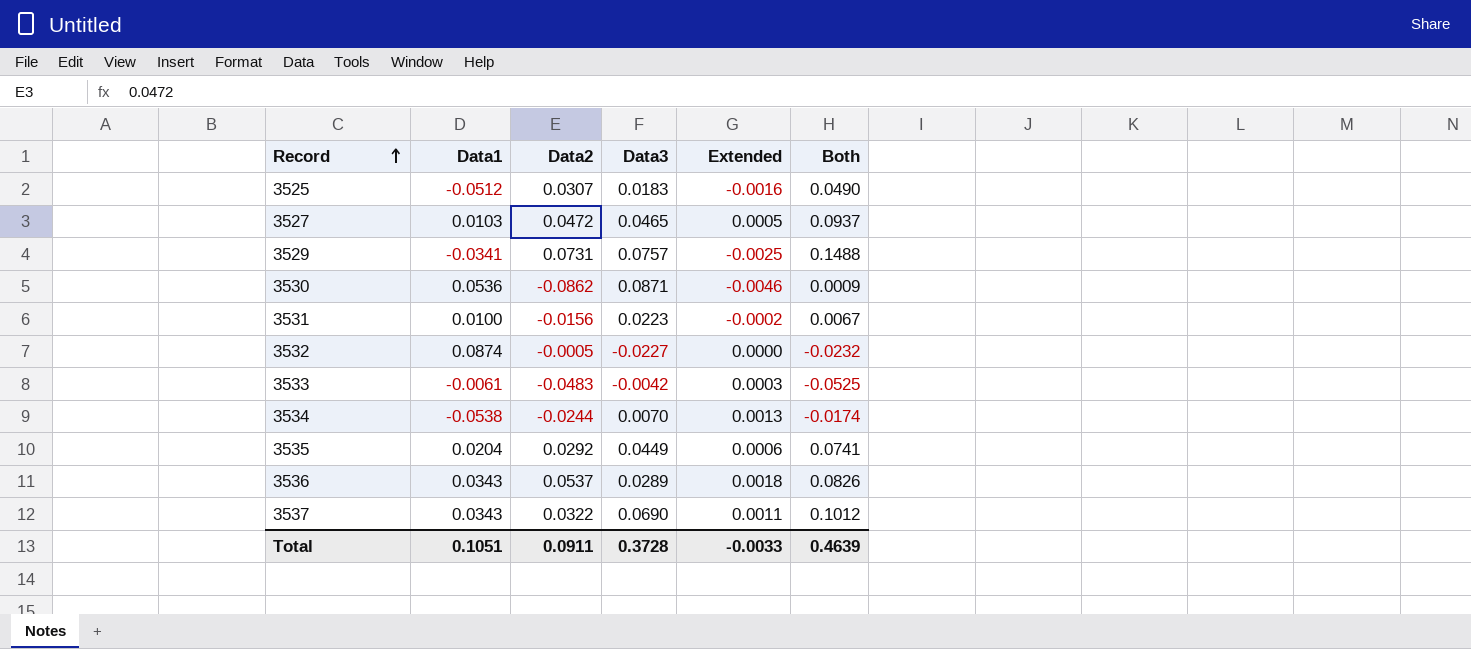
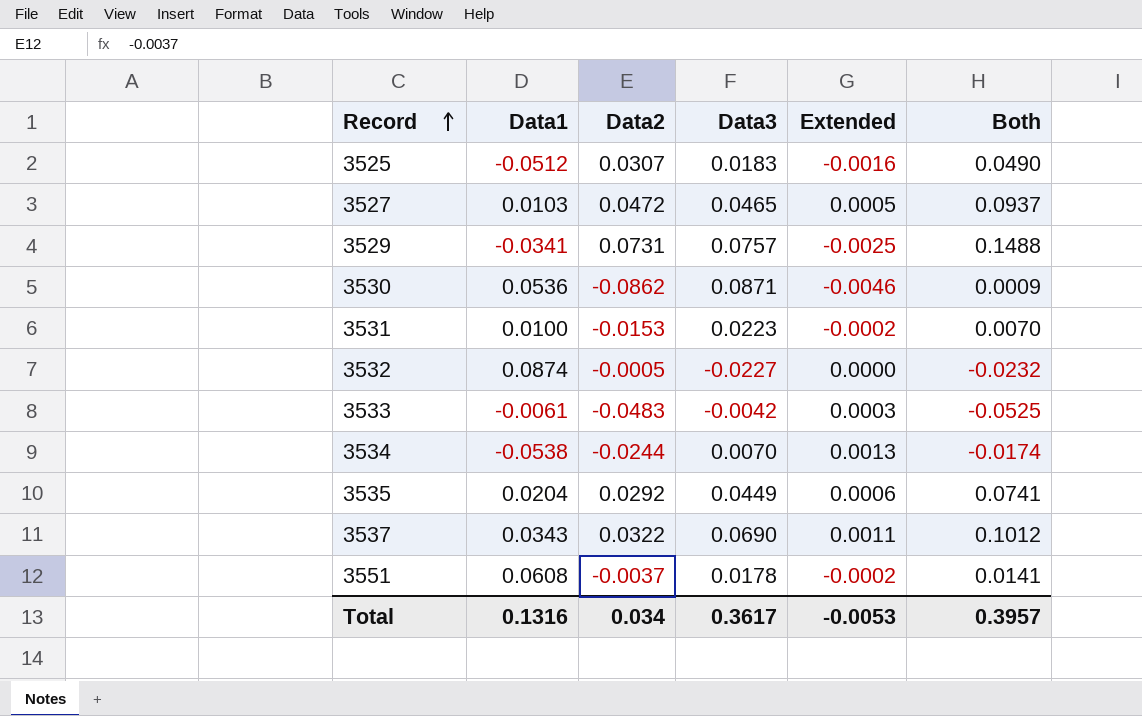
row 3536: 0.0343 | 0.0537 | 0.0289 | 0.0018 | 0.0826 -> none
3531 | Data2: -0.0156 -> -0.0153
3531 | Both: 0.0067 -> 0.0070
row 3551: none -> 0.0608 | -0.0037 | 0.0178 | -0.0002 | 0.0141
Total | Data1: 0.1051 -> 0.1316
Total | Data2: 0.0911 -> 0.034
Total | Data3: 0.3728 -> 0.3617
Total | Extended: -0.0033 -> -0.0053
Total | Both: 0.4639 -> 0.3957

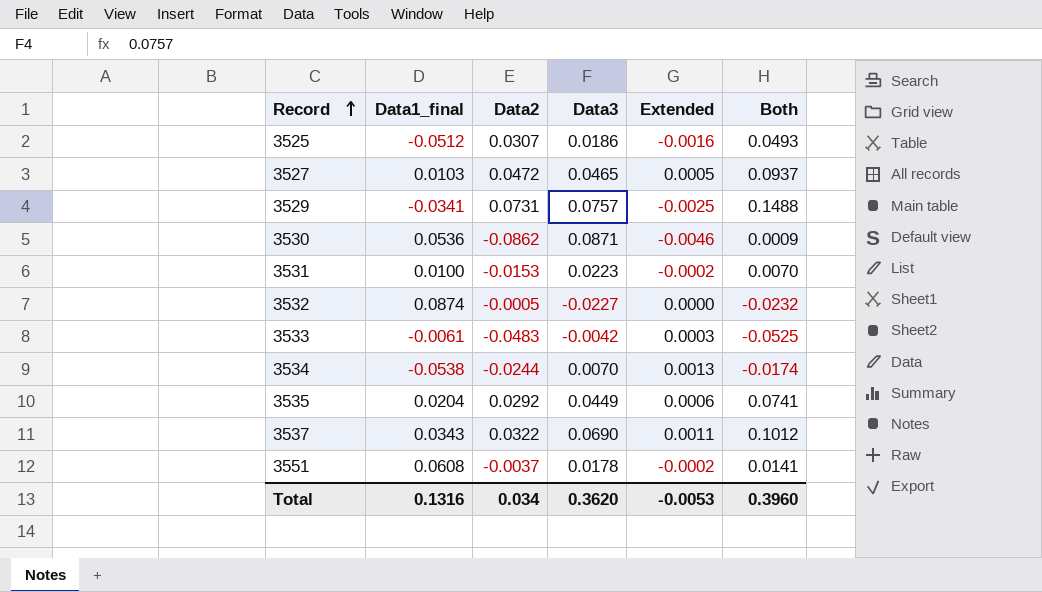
column name: Data1 -> Data1_final
3525 | Data3: 0.0183 -> 0.0186
3525 | Both: 0.0490 -> 0.0493
Total | Data3: 0.3617 -> 0.3620
Total | Both: 0.3957 -> 0.3960

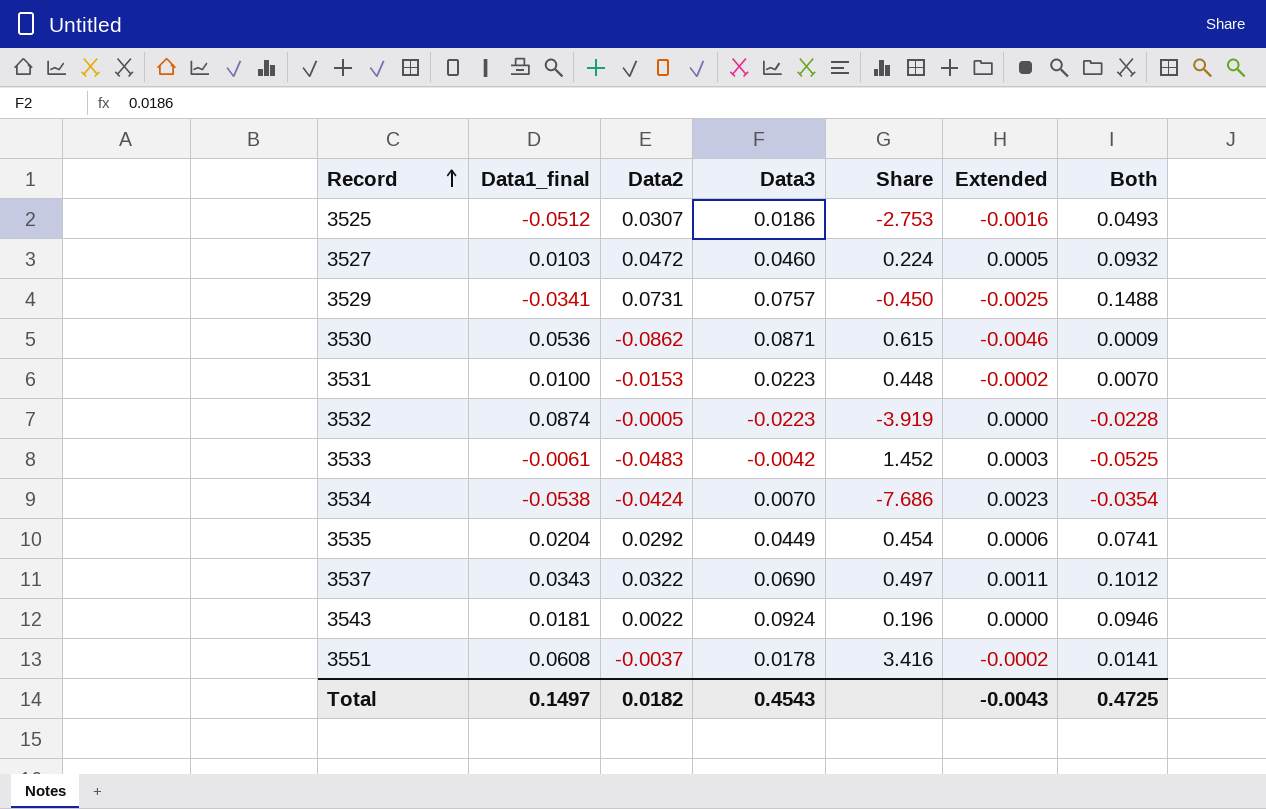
column Share | formula: none -> [Data1_final] / [Data3]
3527 | Data3: 0.0465 -> 0.0460
3527 | Both: 0.0937 -> 0.0932
3532 | Data3: -0.0227 -> -0.0223
3532 | Both: -0.0232 -> -0.0228
3534 | Data2: -0.0244 -> -0.0424
3534 | Extended: 0.0013 -> 0.0023
3534 | Both: -0.0174 -> -0.0354
row 3543: none -> 0.0181 | 0.0022 | 0.0924 | 0.196 | 0.0000 | 0.0946
Total | Data1_final: 0.1316 -> 0.1497
Total | Data2: 0.034 -> 0.0182
Total | Data3: 0.3620 -> 0.4543
Total | Extended: -0.0053 -> -0.0043
Total | Both: 0.3960 -> 0.4725

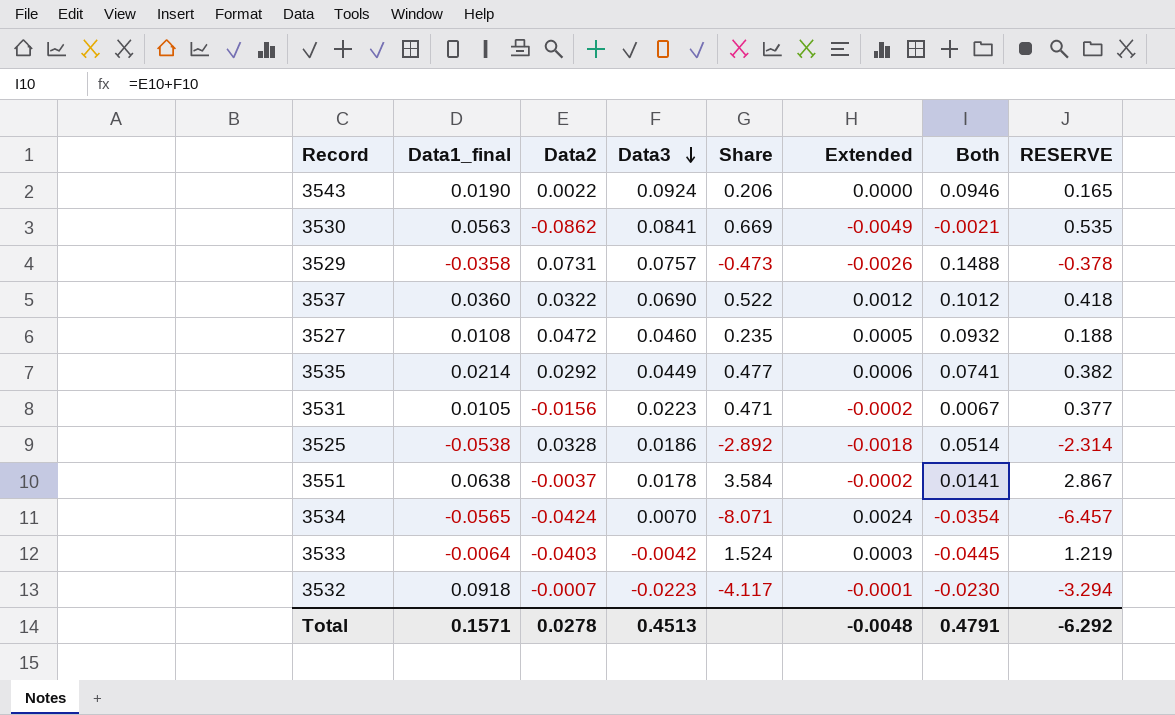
row order: Record ascending -> Data3 descending
column RESERVE | formula: none -> [Share] * 0.8
3543 | Data1_final: 0.0181 -> 0.0190
3543 | Share: 0.196 -> 0.206
3530 | Data1_final: 0.0536 -> 0.0563
3530 | Data3: 0.0871 -> 0.0841
3530 | Share: 0.615 -> 0.669
3530 | Extended: -0.0046 -> -0.0049
3530 | Both: 0.0009 -> -0.0021
3529 | Data1_final: -0.0341 -> -0.0358
3529 | Share: -0.450 -> -0.473
3529 | Extended: -0.0025 -> -0.0026
3537 | Data1_final: 0.0343 -> 0.0360
3537 | Share: 0.497 -> 0.522
3537 | Extended: 0.0011 -> 0.0012
3527 | Data1_final: 0.0103 -> 0.0108
3527 | Share: 0.224 -> 0.235
3535 | Data1_final: 0.0204 -> 0.0214
3535 | Share: 0.454 -> 0.477
3531 | Data1_final: 0.0100 -> 0.0105
3531 | Data2: -0.0153 -> -0.0156
3531 | Share: 0.448 -> 0.471
3531 | Both: 0.0070 -> 0.0067
3525 | Data1_final: -0.0512 -> -0.0538
3525 | Data2: 0.0307 -> 0.0328
3525 | Share: -2.753 -> -2.892
3525 | Extended: -0.0016 -> -0.0018
3525 | Both: 0.0493 -> 0.0514
3551 | Data1_final: 0.0608 -> 0.0638
3551 | Share: 3.416 -> 3.584
3534 | Data1_final: -0.0538 -> -0.0565
3534 | Share: -7.686 -> -8.071
3534 | Extended: 0.0023 -> 0.0024
3533 | Data1_final: -0.0061 -> -0.0064
3533 | Data2: -0.0483 -> -0.0403
3533 | Share: 1.452 -> 1.524
3533 | Both: -0.0525 -> -0.0445
3532 | Data1_final: 0.0874 -> 0.0918
3532 | Data2: -0.0005 -> -0.0007
3532 | Share: -3.919 -> -4.117
3532 | Extended: 0.0000 -> -0.0001
3532 | Both: -0.0228 -> -0.0230
Total | Data1_final: 0.1497 -> 0.1571
Total | Data2: 0.0182 -> 0.0278
Total | Data3: 0.4543 -> 0.4513
Total | Extended: -0.0043 -> -0.0048
Total | Both: 0.4725 -> 0.4791

